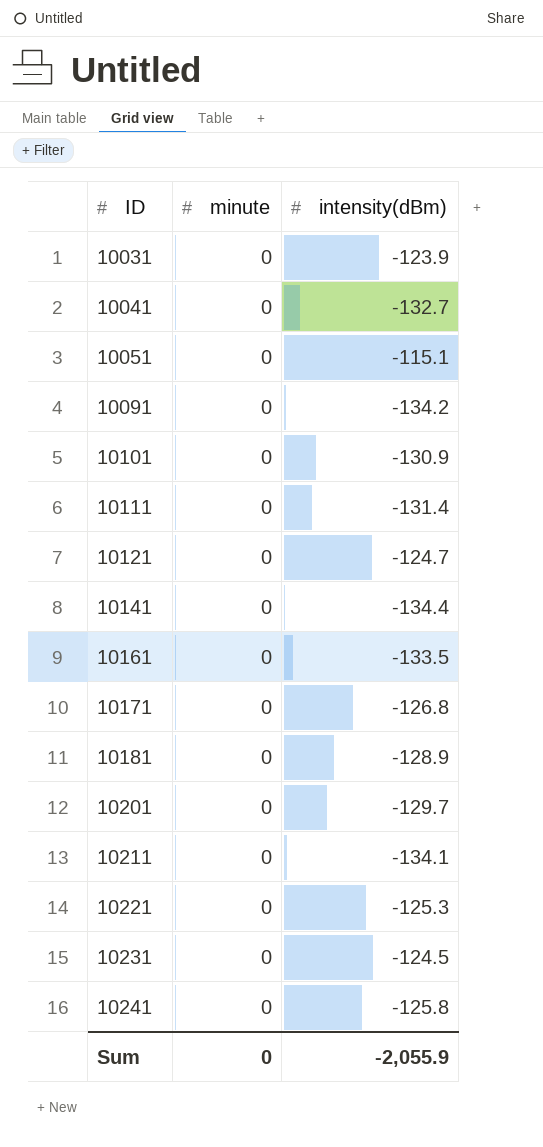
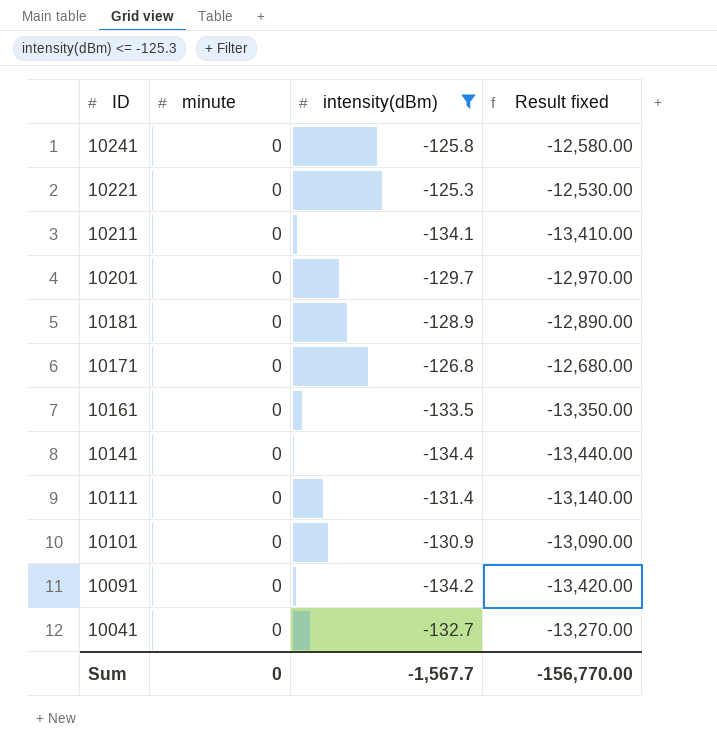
filter: none -> intensity(dBm) <= -125.3
row order: ID ascending -> ID descending
column Result fixed | formula: none -> [intensity(dBm)] * 100
Sum | intensity(dBm): -2,055.9 -> -1,567.7

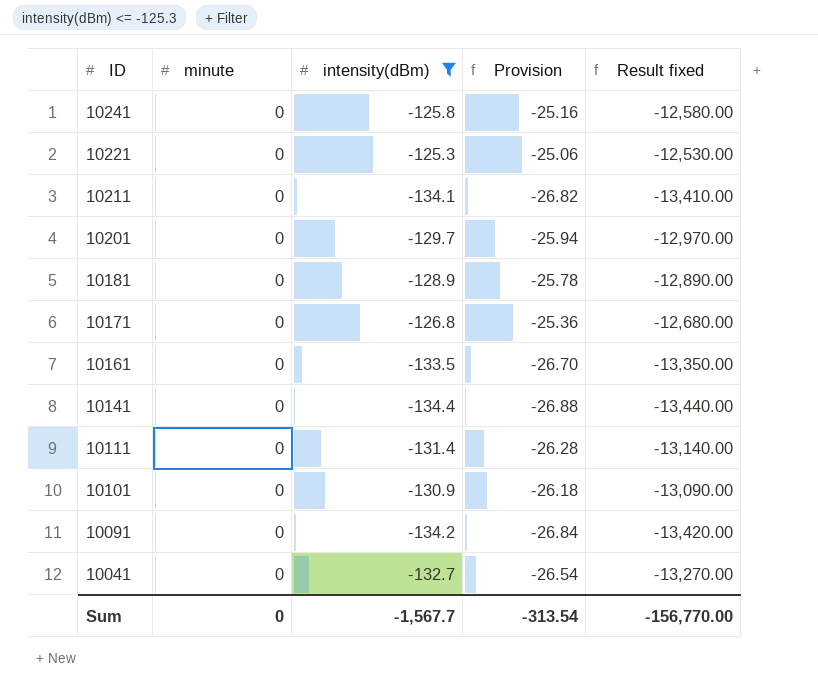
column Provision | formula: none -> [intensity(dBm)] * 0.2

